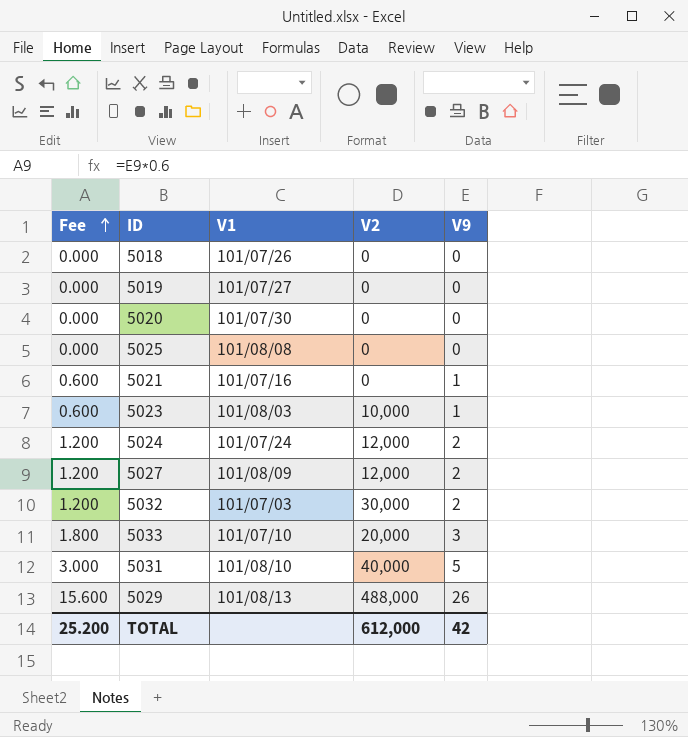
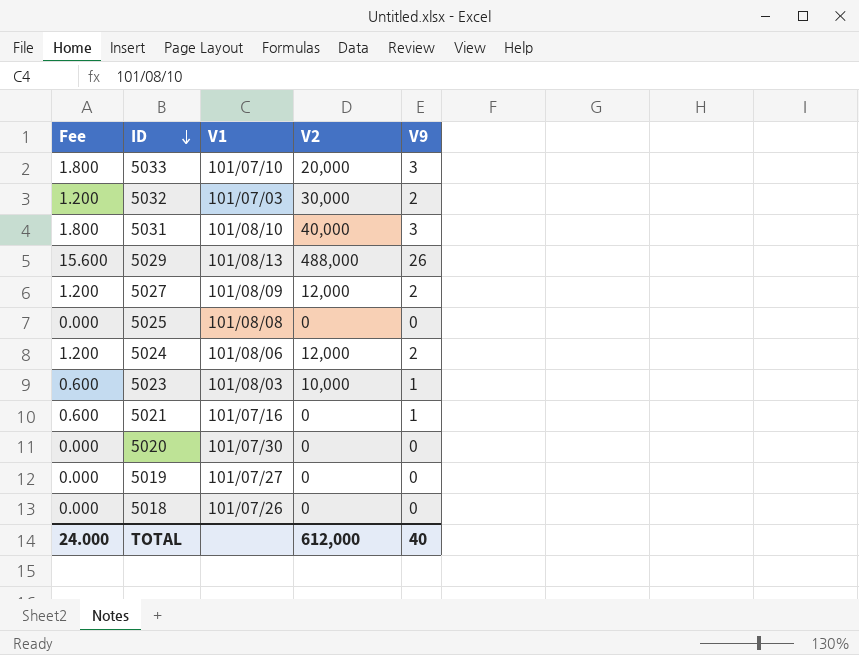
row order: Fee ascending -> ID descending
5031 | Fee: 3.000 -> 1.800
5031 | V9: 5 -> 3
5024 | V1: 101/07/24 -> 101/08/06
TOTAL | Fee: 25.200 -> 24.000
TOTAL | V9: 42 -> 40

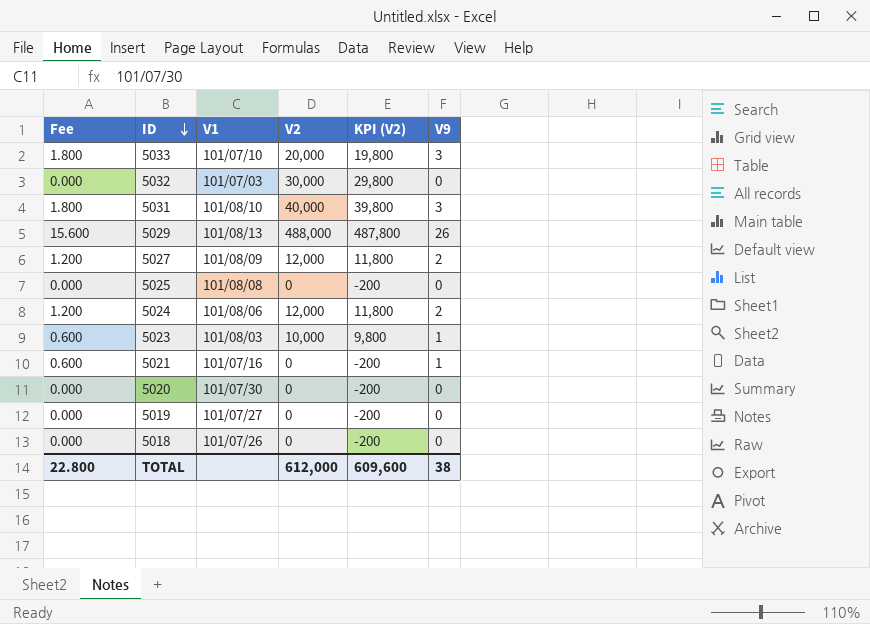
column KPI (V2) | formula: none -> [V2] - 200
5032 | Fee: 1.200 -> 0.000
5032 | V9: 2 -> 0
TOTAL | Fee: 24.000 -> 22.800
TOTAL | V9: 40 -> 38

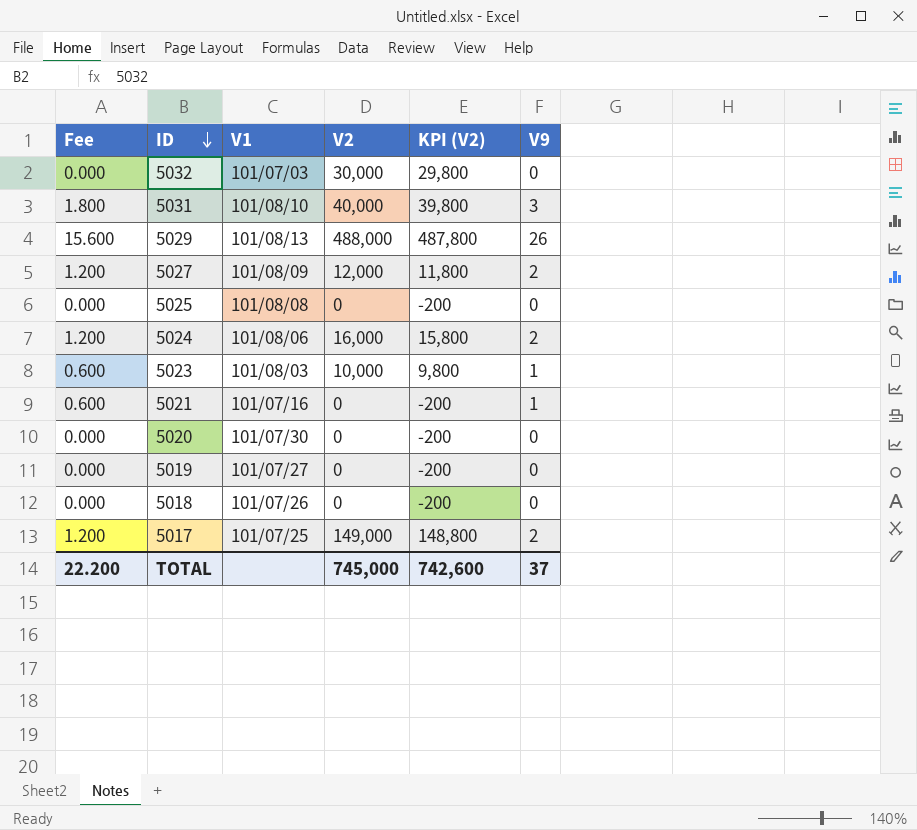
row 5033: 1.800 | 101/07/10 | 20,000 | 19,800 | 3 -> none
5024 | V2: 12,000 -> 16,000
5024 | KPI (V2): 11,800 -> 15,800
row 5017: none -> 1.200 | 101/07/25 | 149,000 | 148,800 | 2
TOTAL | Fee: 22.800 -> 22.200
TOTAL | V2: 612,000 -> 745,000
TOTAL | KPI (V2): 609,600 -> 742,600
TOTAL | V9: 38 -> 37

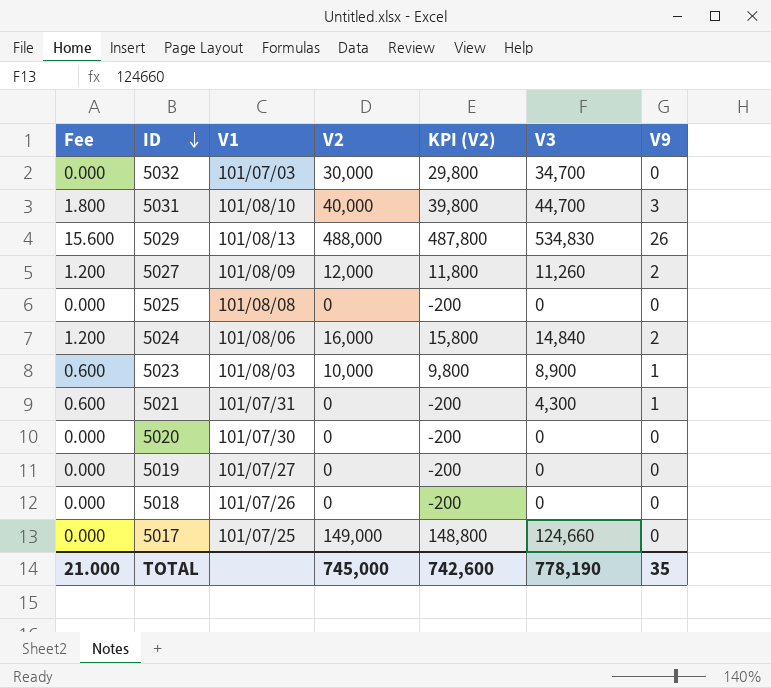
column V3 | position: none -> 6
5021 | V1: 101/07/16 -> 101/07/31
5017 | Fee: 1.200 -> 0.000
5017 | V9: 2 -> 0
TOTAL | Fee: 22.200 -> 21.000
TOTAL | V9: 37 -> 35

